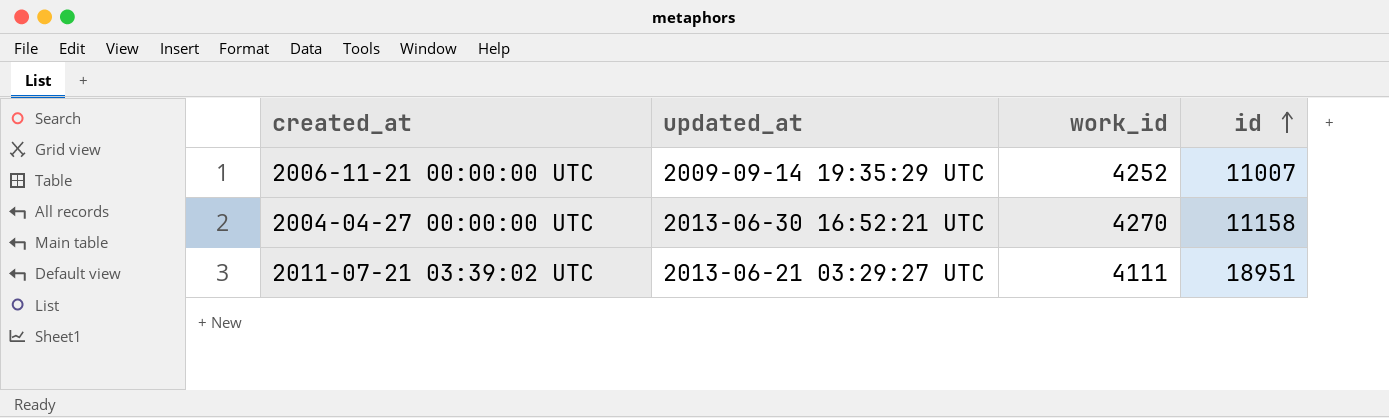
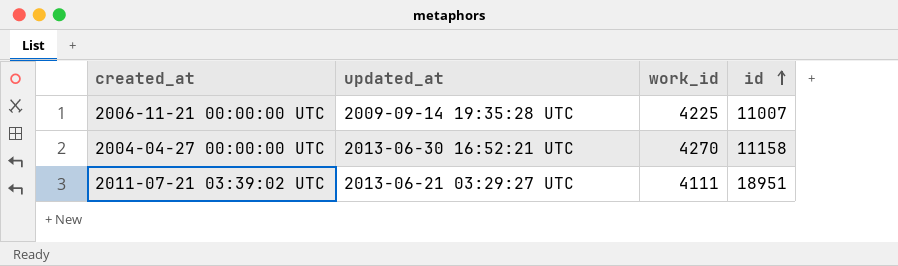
2006-11-21 00:00:00 UTC | updated_at: 2009-09-14 19:35:29 UTC -> 2009-09-14 19:35:28 UTC
2006-11-21 00:00:00 UTC | work_id: 4252 -> 4225

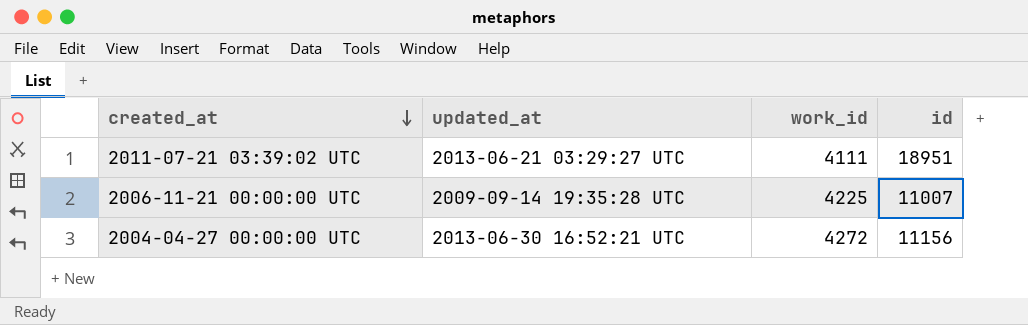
row order: id ascending -> created_at descending
2004-04-27 00:00:00 UTC | work_id: 4270 -> 4272
2004-04-27 00:00:00 UTC | id: 11158 -> 11156

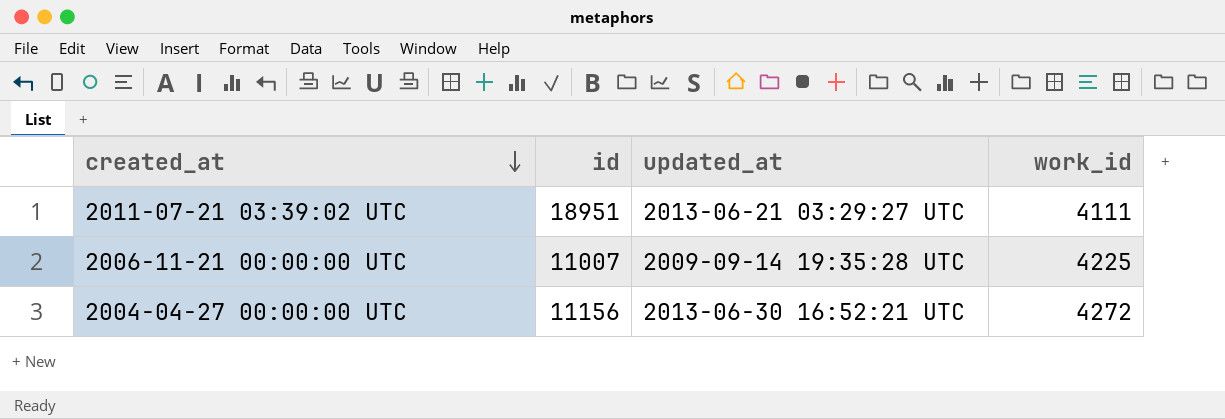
column id | position: 4 -> 2

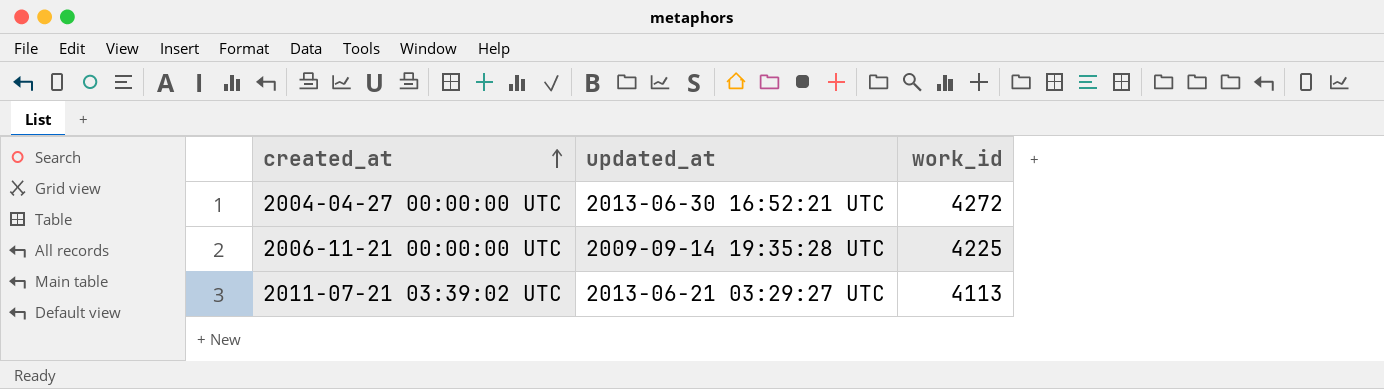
row order: created_at descending -> created_at ascending
column id | position: 2 -> none
2011-07-21 03:39:02 UTC | work_id: 4111 -> 4113

